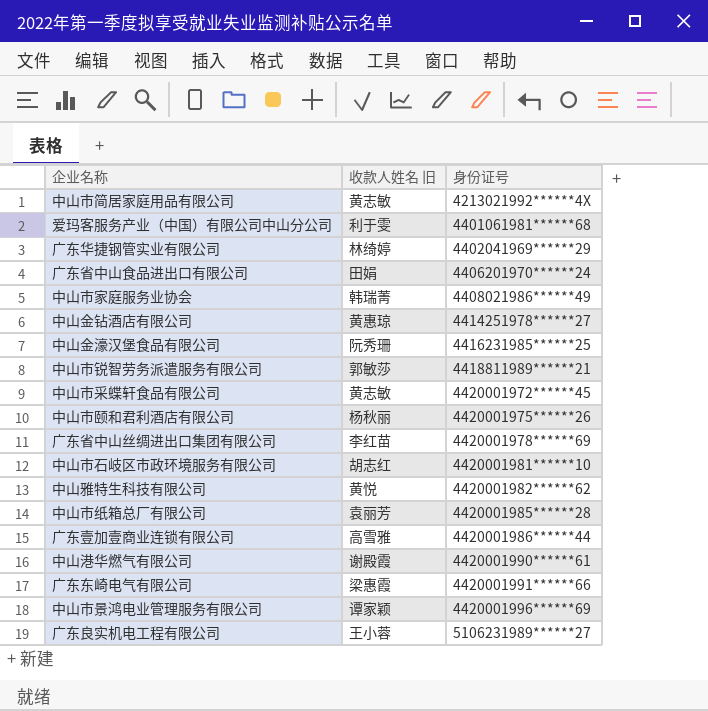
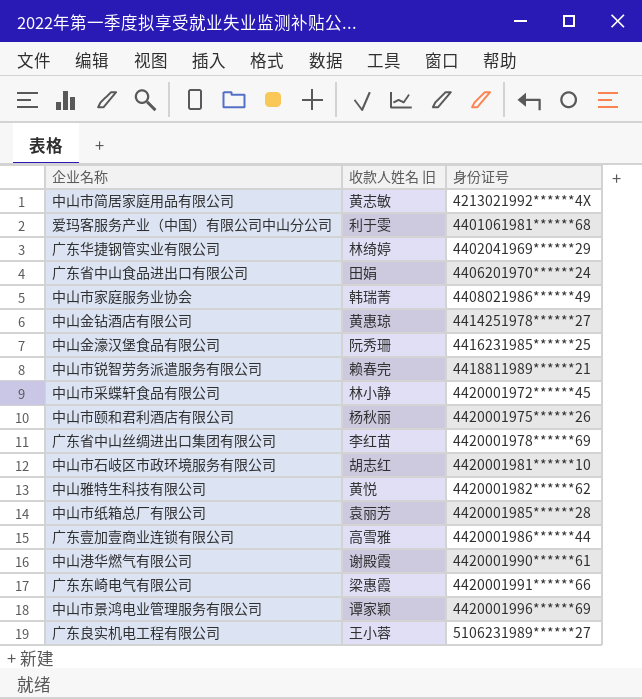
中山市锐智劳务派遣服务有限公司 | 收款人姓名 旧: 郭敏莎 -> 赖春完
中山市采蝶轩食品有限公司 | 收款人姓名 旧: 黄志敏 -> 林小静

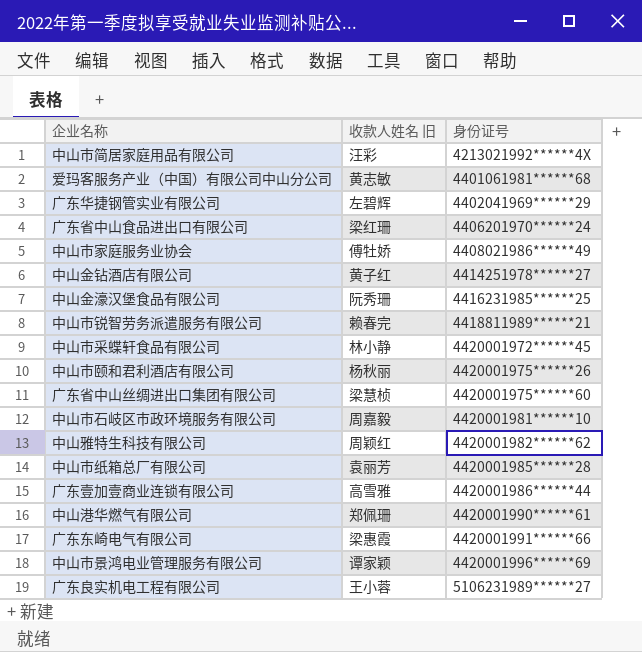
中山市简居家庭用品有限公司 | 收款人姓名 旧: 黄志敏 -> 汪彩
爱玛客服务产业（中国）有限公司中山分公司 | 收款人姓名 旧: 利于雯 -> 黄志敏
广东华捷钢管实业有限公司 | 收款人姓名 旧: 林绮婷 -> 左碧辉
广东省中山食品进出口有限公司 | 收款人姓名 旧: 田娟 -> 梁红珊
中山市家庭服务业协会 | 收款人姓名 旧: 韩瑞菁 -> 傅牡娇
中山金钻酒店有限公司 | 收款人姓名 旧: 黄惠琼 -> 黄子红
广东省中山丝绸进出口集团有限公司 | 收款人姓名 旧: 李红苗 -> 梁慧桢
广东省中山丝绸进出口集团有限公司 | 身份证号: 4420001978******69 -> 4420001975******60
中山市石岐区市政环境服务有限公司 | 收款人姓名 旧: 胡志红 -> 周嘉毅
中山雅特生科技有限公司 | 收款人姓名 旧: 黄悦 -> 周颖红
中山港华燃气有限公司 | 收款人姓名 旧: 谢殿霞 -> 郑佩珊

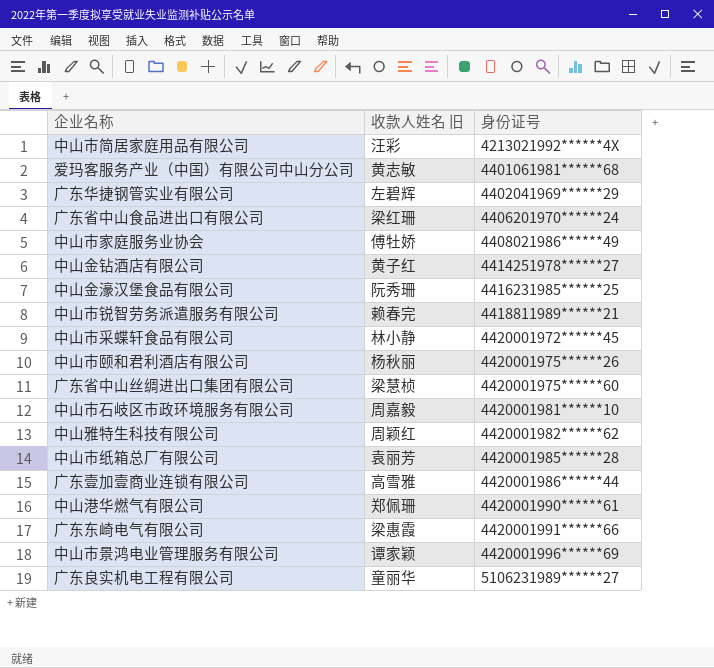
广东良实机电工程有限公司 | 收款人姓名 旧: 王小蓉 -> 童丽华

